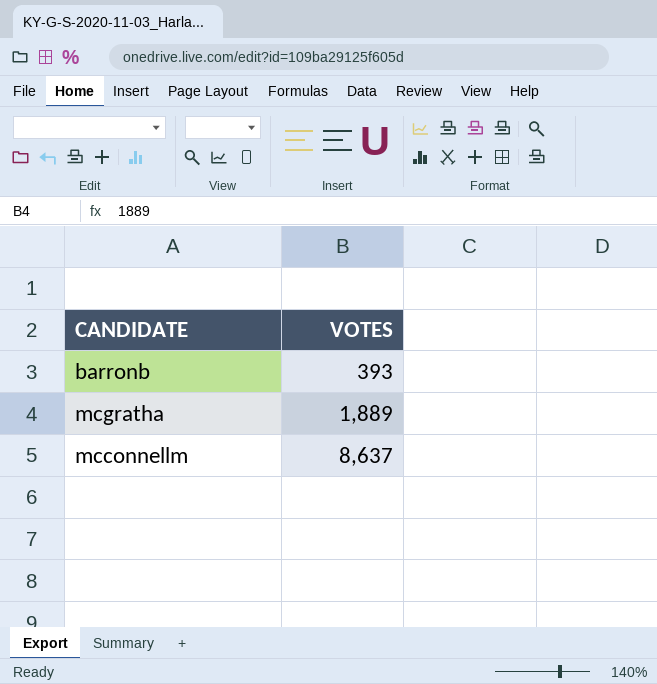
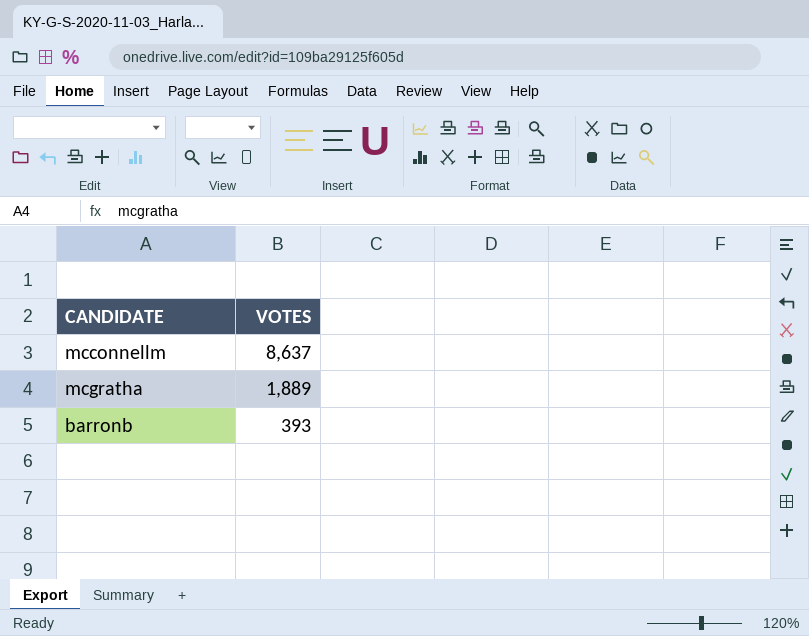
row order: VOTES ascending -> VOTES descending

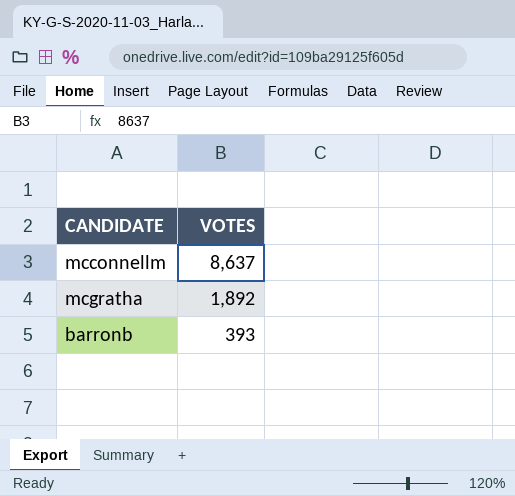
mcgratha | VOTES: 1,889 -> 1,892

